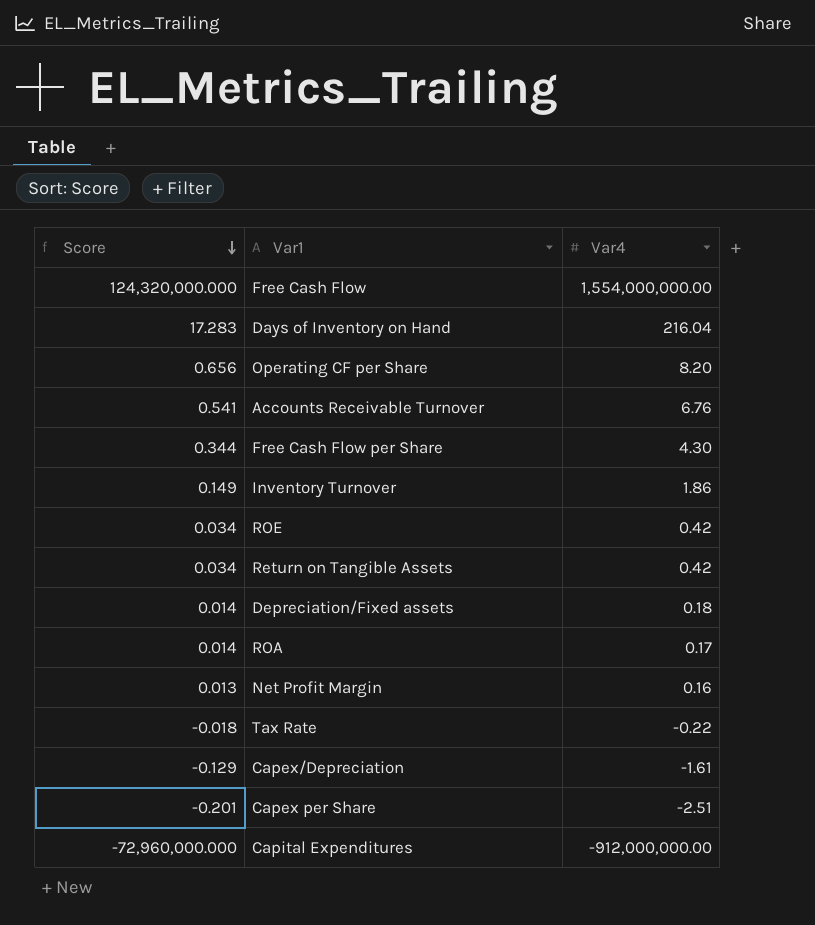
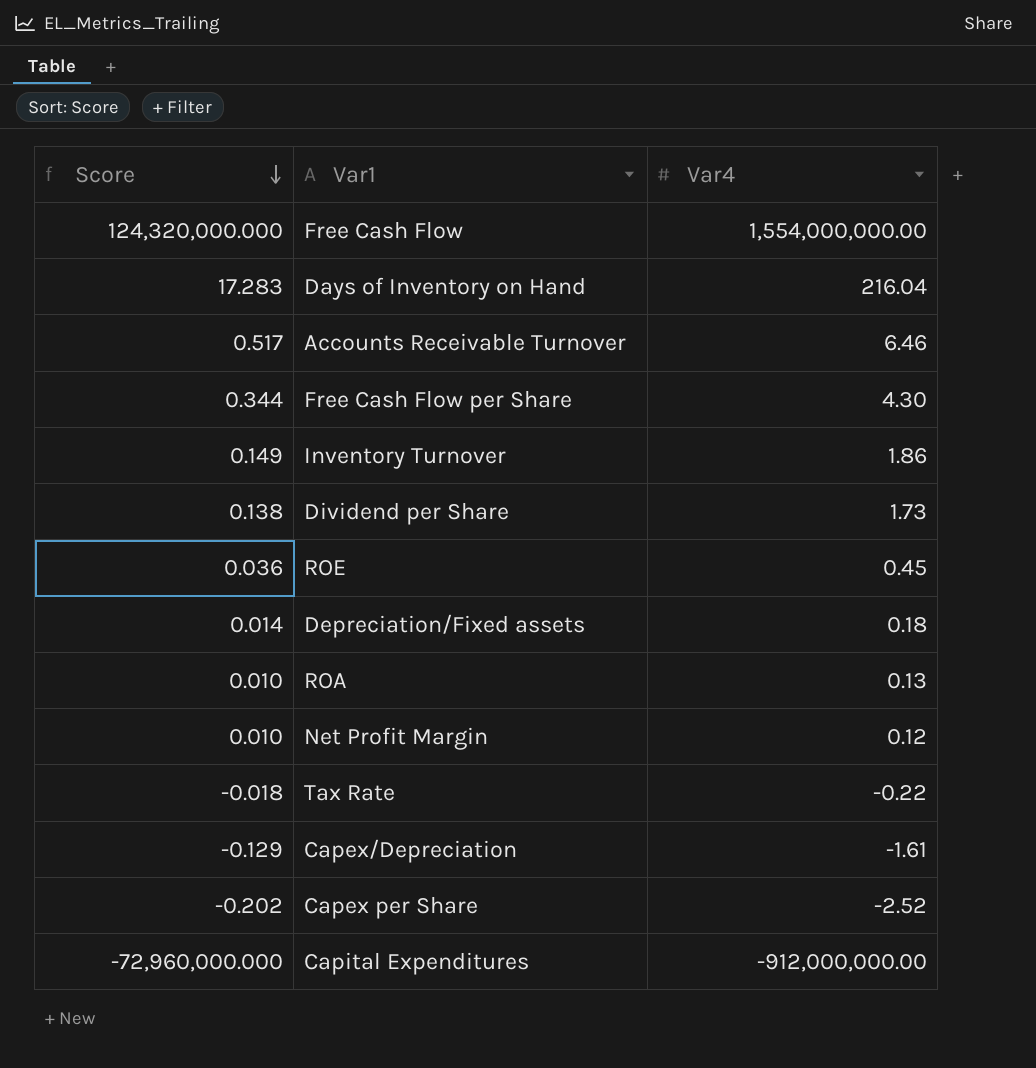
row Operating CF per Share: 0.656 | 8.20 -> none
row Return on Tangible Assets: 0.034 | 0.42 -> none
Accounts Receivable Turnover | Score: 0.541 -> 0.517
Accounts Receivable Turnover | Var4: 6.76 -> 6.46
row Dividend per Share: none -> 0.138 | 1.73
ROE | Score: 0.034 -> 0.036
ROE | Var4: 0.42 -> 0.45
ROA | Score: 0.014 -> 0.010
ROA | Var4: 0.17 -> 0.13
Net Profit Margin | Score: 0.013 -> 0.010
Net Profit Margin | Var4: 0.16 -> 0.12
Capex per Share | Score: -0.201 -> -0.202
Capex per Share | Var4: -2.51 -> -2.52

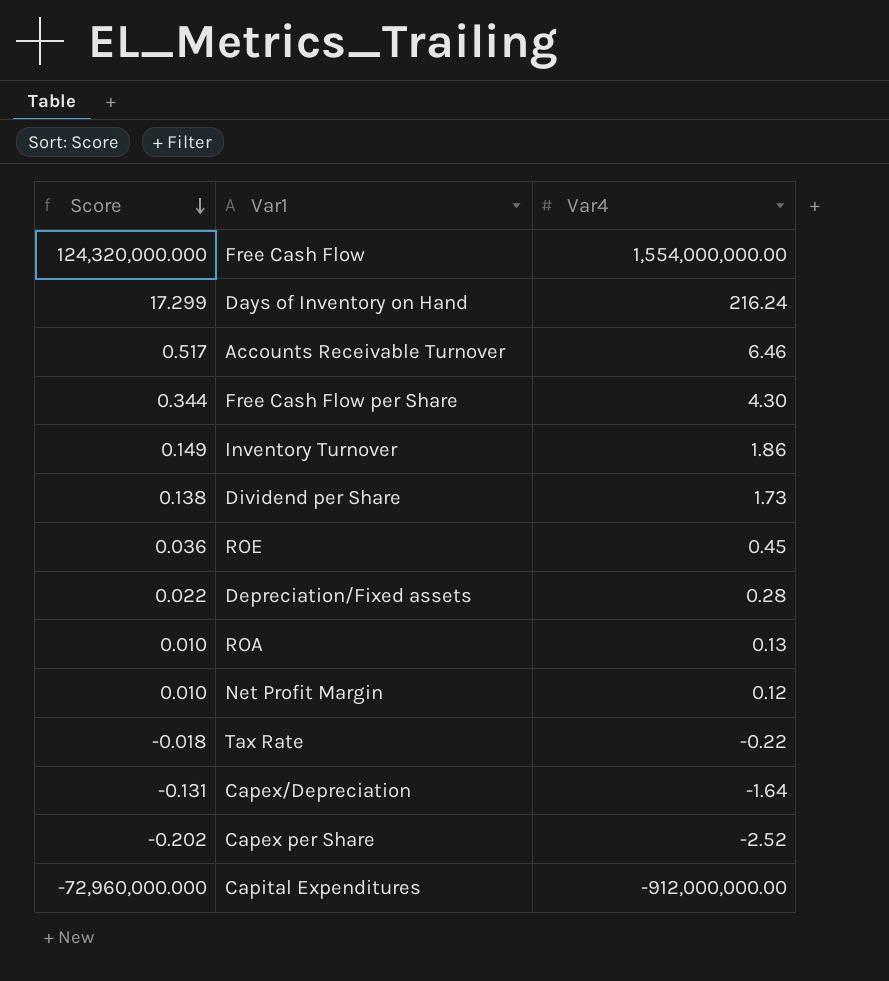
Days of Inventory on Hand | Score: 17.283 -> 17.299
Days of Inventory on Hand | Var4: 216.04 -> 216.24
Depreciation/Fixed assets | Score: 0.014 -> 0.022
Depreciation/Fixed assets | Var4: 0.18 -> 0.28
Capex/Depreciation | Score: -0.129 -> -0.131
Capex/Depreciation | Var4: -1.61 -> -1.64

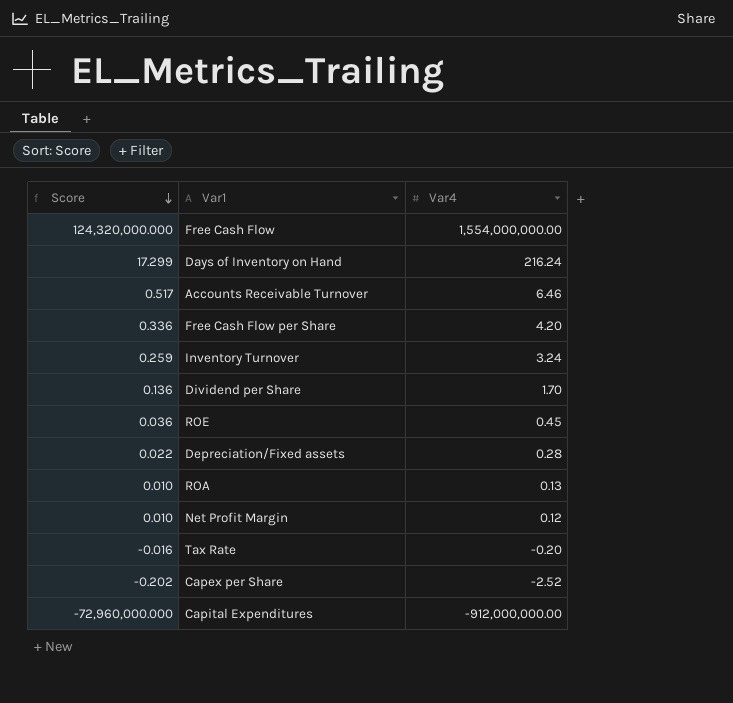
row Capex/Depreciation: -0.131 | -1.64 -> none
Free Cash Flow per Share | Score: 0.344 -> 0.336
Free Cash Flow per Share | Var4: 4.30 -> 4.20
Inventory Turnover | Score: 0.149 -> 0.259
Inventory Turnover | Var4: 1.86 -> 3.24
Dividend per Share | Score: 0.138 -> 0.136
Dividend per Share | Var4: 1.73 -> 1.70
Tax Rate | Score: -0.018 -> -0.016
Tax Rate | Var4: -0.22 -> -0.20

